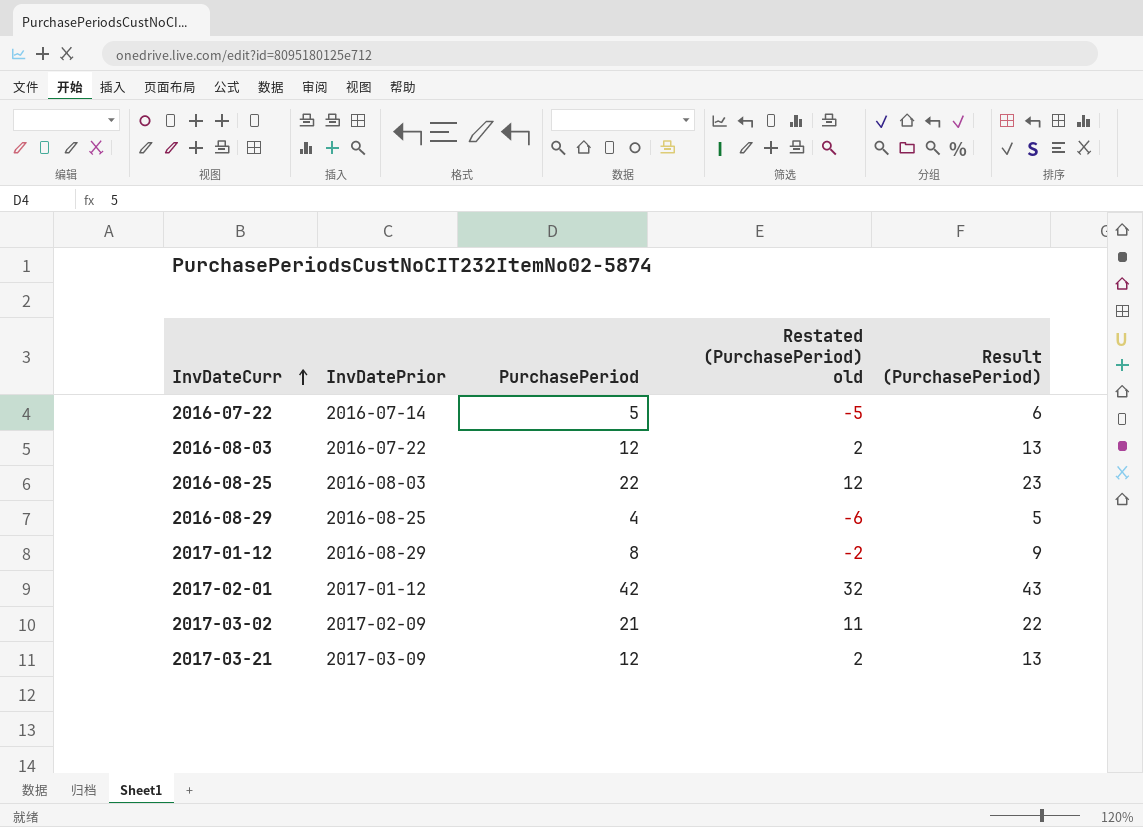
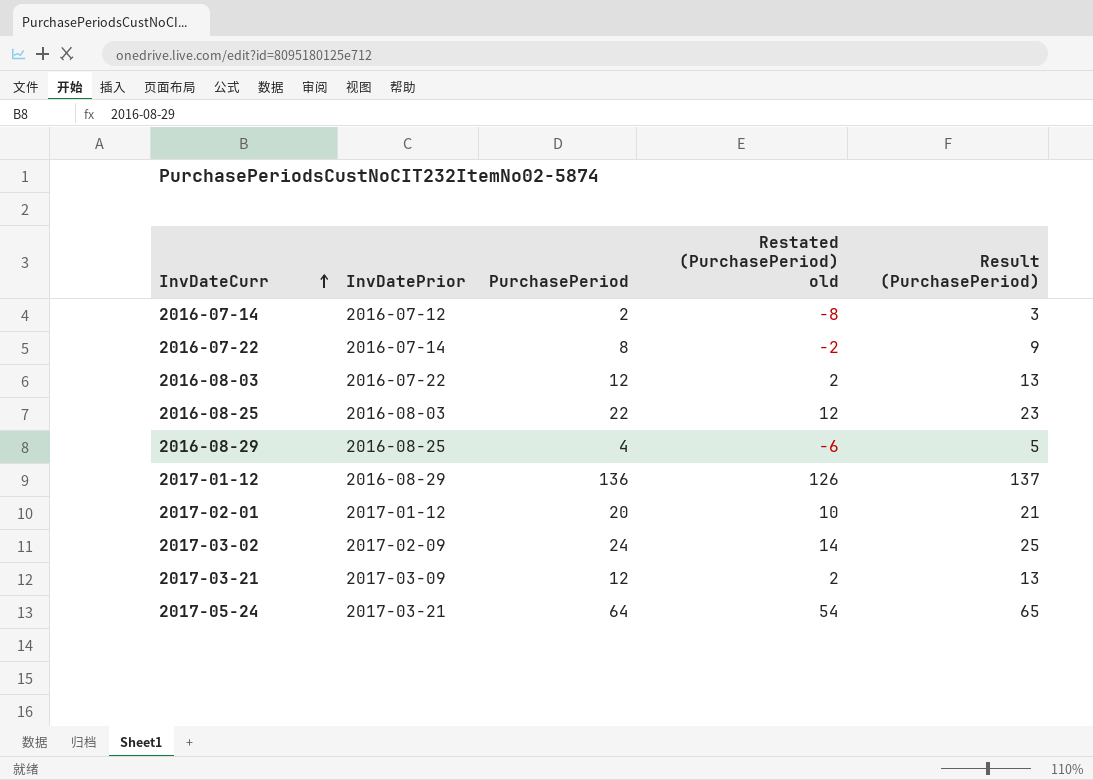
row 2016-07-14: none -> 2016-07-12 | 2 | -8 | 3
2016-07-22 | PurchasePeriod: 5 -> 8
2016-07-22 | Restated (PurchasePeriod) old: -5 -> -2
2016-07-22 | Result (PurchasePeriod): 6 -> 9
2017-01-12 | PurchasePeriod: 8 -> 136
2017-01-12 | Restated (PurchasePeriod) old: -2 -> 126
2017-01-12 | Result (PurchasePeriod): 9 -> 137
2017-02-01 | PurchasePeriod: 42 -> 20
2017-02-01 | Restated (PurchasePeriod) old: 32 -> 10
2017-02-01 | Result (PurchasePeriod): 43 -> 21
2017-03-02 | PurchasePeriod: 21 -> 24
2017-03-02 | Restated (PurchasePeriod) old: 11 -> 14
2017-03-02 | Result (PurchasePeriod): 22 -> 25
row 2017-05-24: none -> 2017-03-21 | 64 | 54 | 65

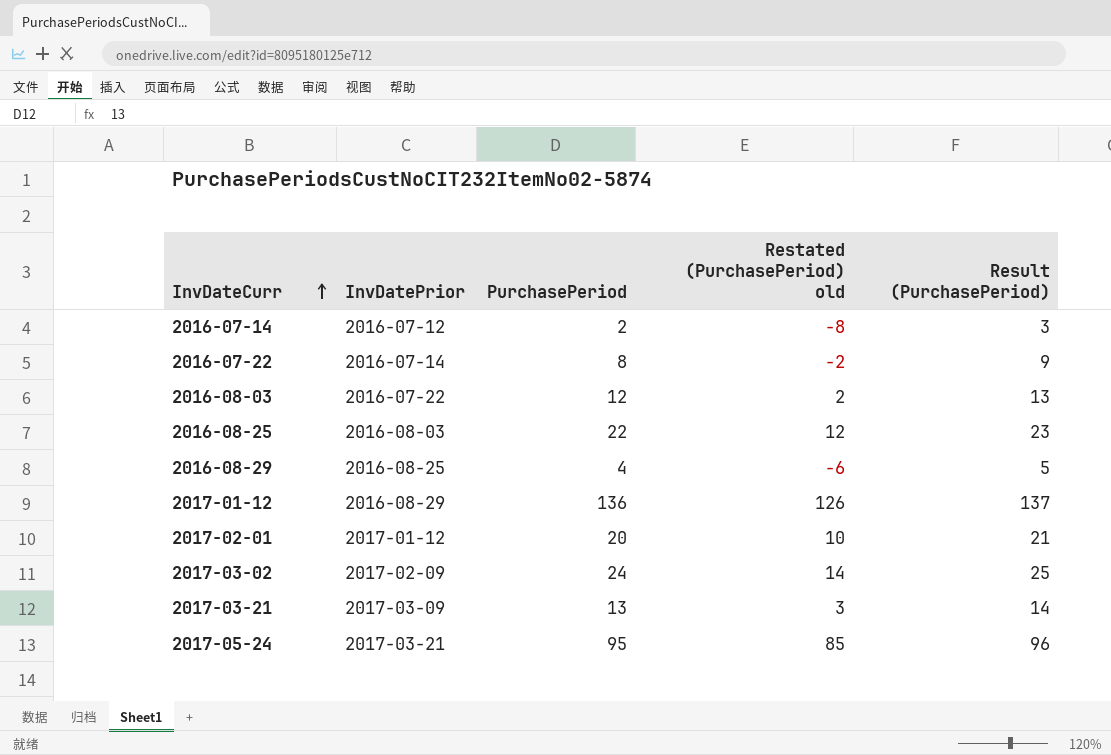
2017-03-21 | PurchasePeriod: 12 -> 13
2017-03-21 | Restated (PurchasePeriod) old: 2 -> 3
2017-03-21 | Result (PurchasePeriod): 13 -> 14
2017-05-24 | PurchasePeriod: 64 -> 95
2017-05-24 | Restated (PurchasePeriod) old: 54 -> 85
2017-05-24 | Result (PurchasePeriod): 65 -> 96

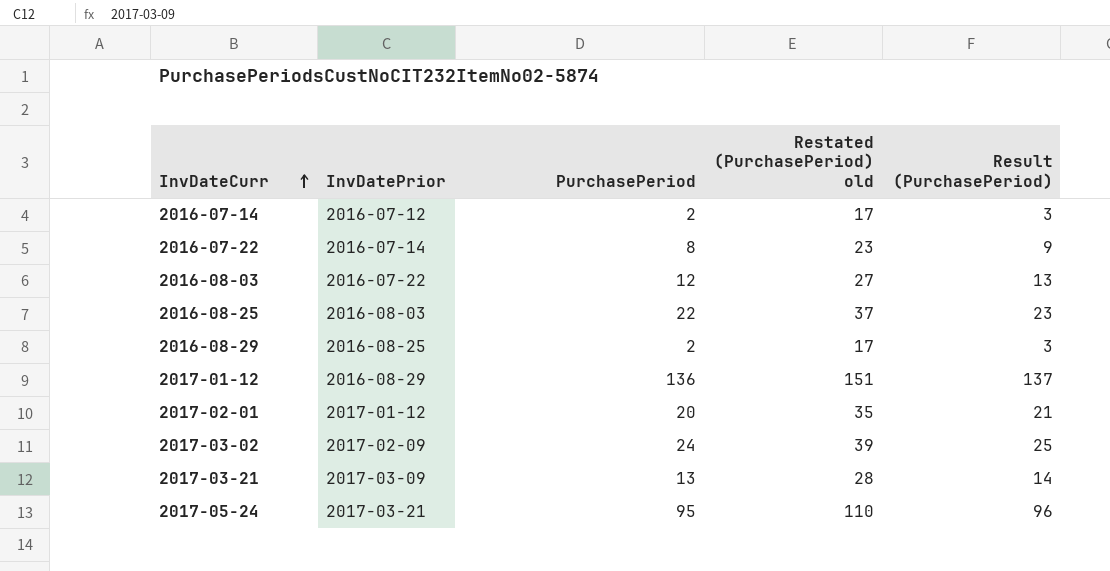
column Restated (PurchasePeriod) old | formula: [PurchasePeriod] - 10 -> [PurchasePeriod] + 15
2016-08-29 | PurchasePeriod: 4 -> 2
2016-08-29 | Result (PurchasePeriod): 5 -> 3

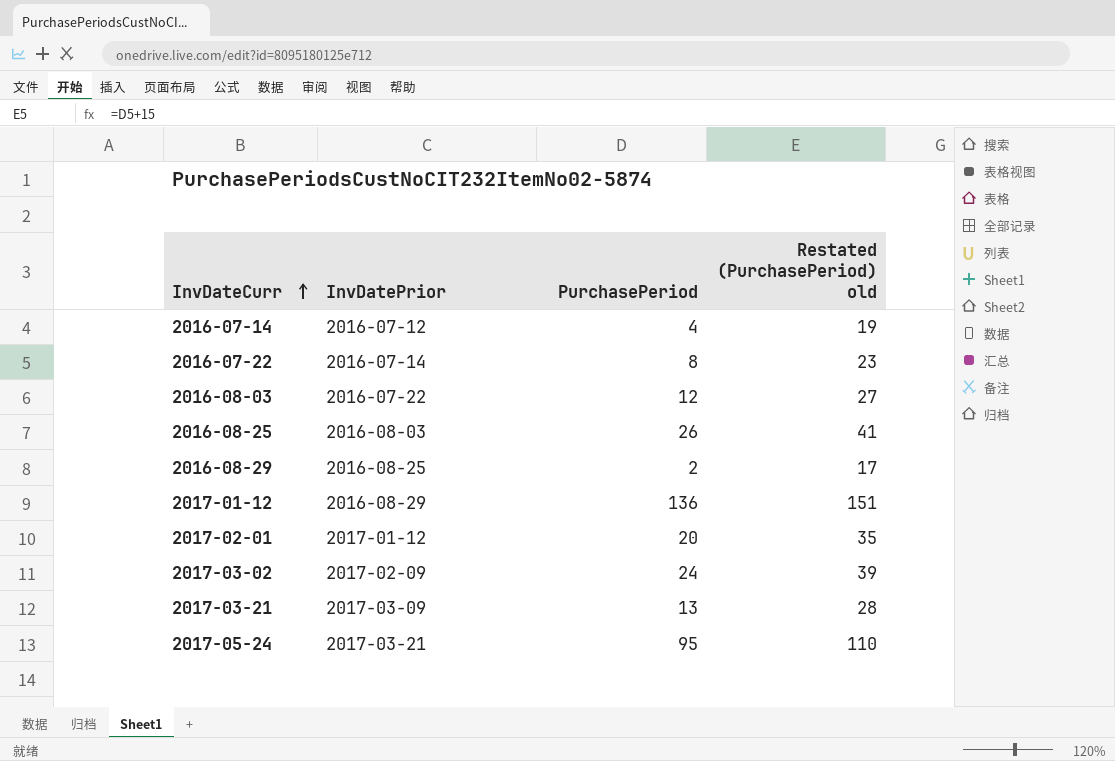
column Result (PurchasePeriod) | formula: [PurchasePeriod] + 1 -> none
2016-07-14 | PurchasePeriod: 2 -> 4
2016-07-14 | Restated (PurchasePeriod) old: 17 -> 19
2016-08-25 | PurchasePeriod: 22 -> 26
2016-08-25 | Restated (PurchasePeriod) old: 37 -> 41

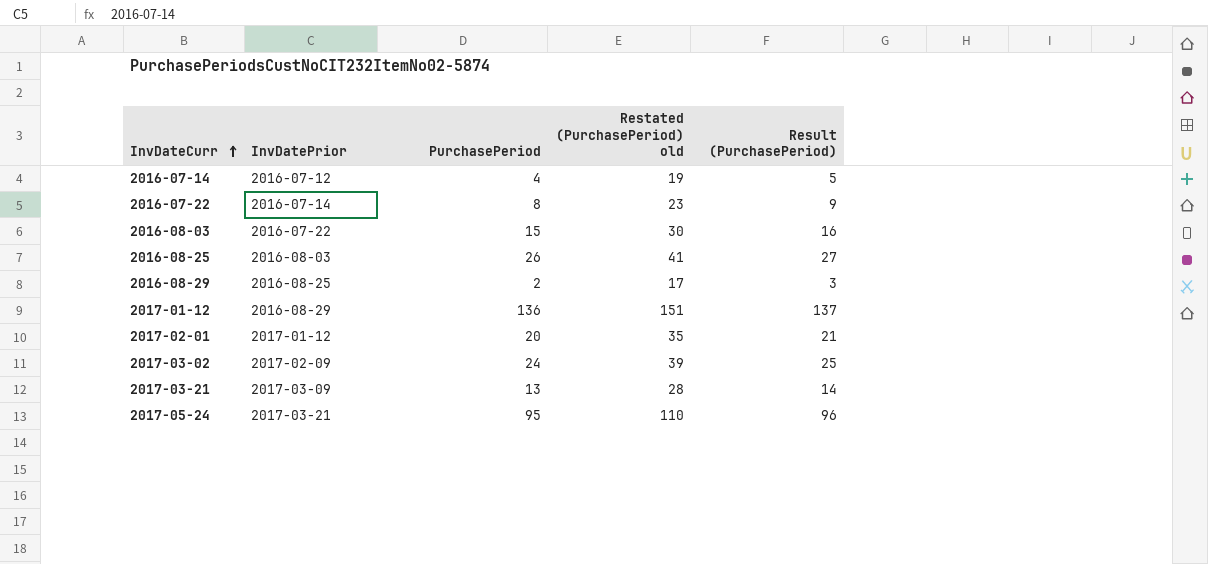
column Result (PurchasePeriod) | formula: none -> [PurchasePeriod] + 1
2016-08-03 | PurchasePeriod: 12 -> 15
2016-08-03 | Restated (PurchasePeriod) old: 27 -> 30

